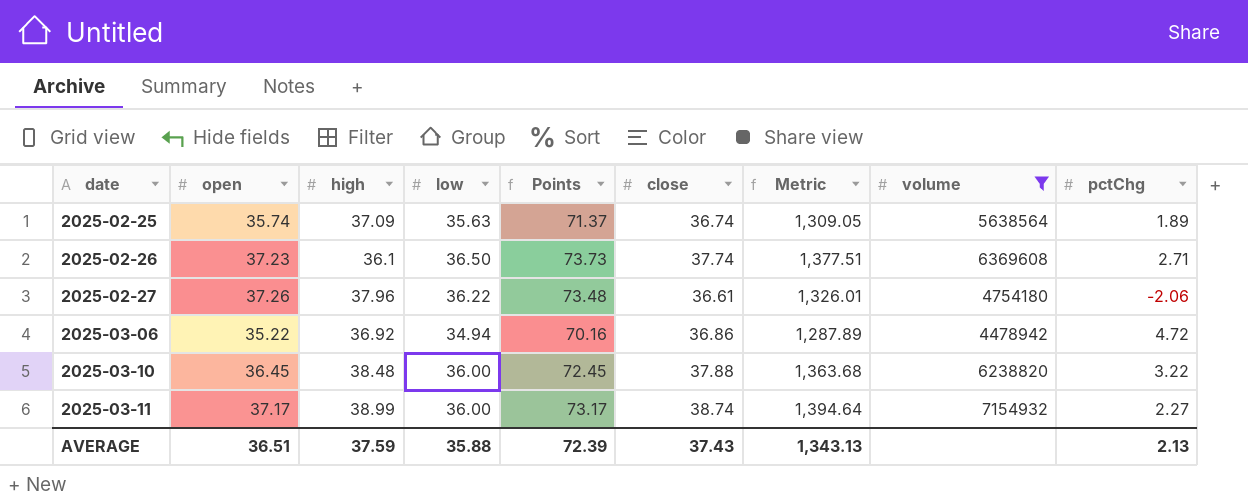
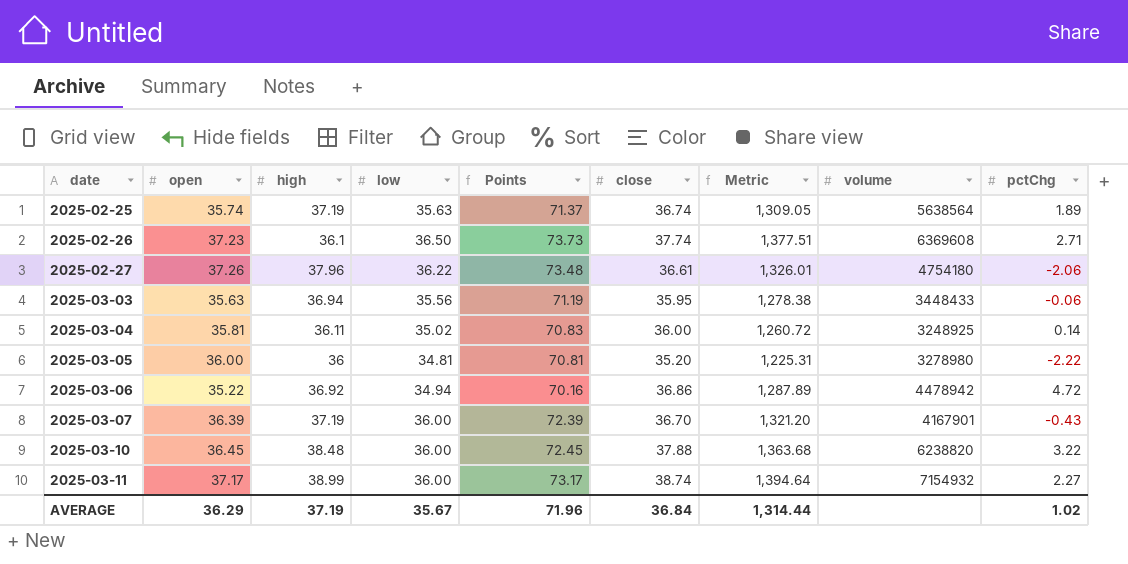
filter: volume >= 4478942 -> none
2025-02-25 | high: 37.09 -> 37.19
AVERAGE | open: 36.51 -> 36.29
AVERAGE | high: 37.59 -> 37.19
AVERAGE | low: 35.88 -> 35.67
AVERAGE | Points: 72.39 -> 71.96
AVERAGE | close: 37.43 -> 36.84
AVERAGE | Metric: 1,343.13 -> 1,314.44
AVERAGE | pctChg: 2.13 -> 1.02

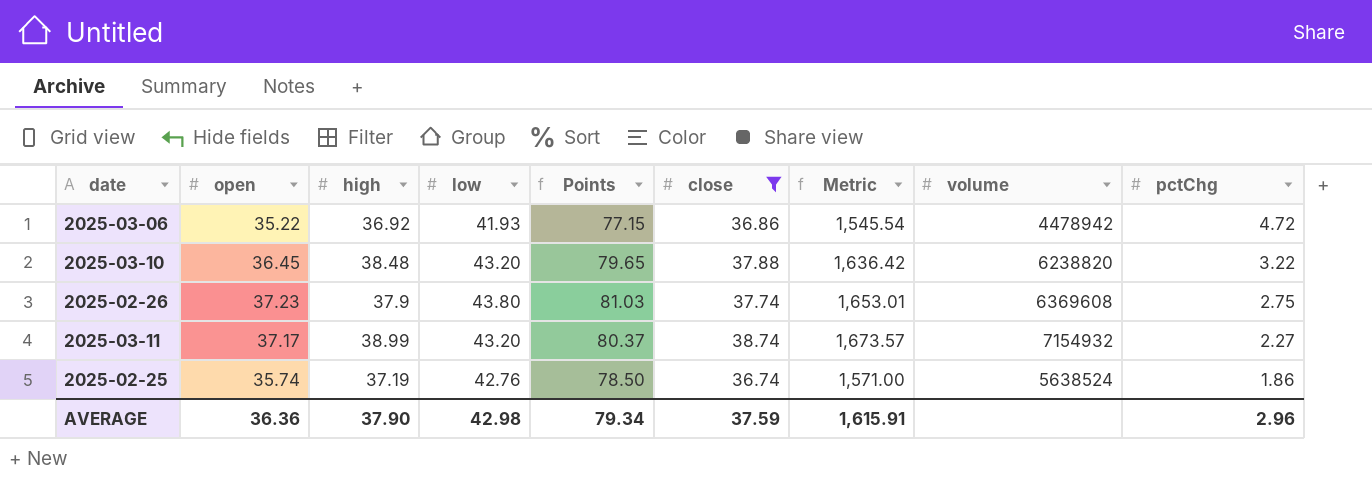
filter: none -> close >= 36.74
row order: date ascending -> pctChg descending
2025-03-06 | low: 34.94 -> 41.93
2025-03-06 | Points: 70.16 -> 77.15
2025-03-06 | Metric: 1,287.89 -> 1,545.54
2025-03-10 | low: 36.00 -> 43.20
2025-03-10 | Points: 72.45 -> 79.65
2025-03-10 | Metric: 1,363.68 -> 1,636.42
2025-02-26 | high: 36.1 -> 37.9
2025-02-26 | low: 36.50 -> 43.80
2025-02-26 | Points: 73.73 -> 81.03
2025-02-26 | Metric: 1,377.51 -> 1,653.01
2025-02-26 | pctChg: 2.71 -> 2.75
2025-03-11 | low: 36.00 -> 43.20
2025-03-11 | Points: 73.17 -> 80.37
2025-03-11 | Metric: 1,394.64 -> 1,673.57
2025-02-25 | low: 35.63 -> 42.76
2025-02-25 | Points: 71.37 -> 78.50
2025-02-25 | Metric: 1,309.05 -> 1,571.00
2025-02-25 | volume: 5638564 -> 5638524
2025-02-25 | pctChg: 1.89 -> 1.86
AVERAGE | open: 36.29 -> 36.36
AVERAGE | high: 37.19 -> 37.90
AVERAGE | low: 35.67 -> 42.98
AVERAGE | Points: 71.96 -> 79.34
AVERAGE | close: 36.84 -> 37.59
AVERAGE | Metric: 1,314.44 -> 1,615.91
AVERAGE | pctChg: 1.02 -> 2.96

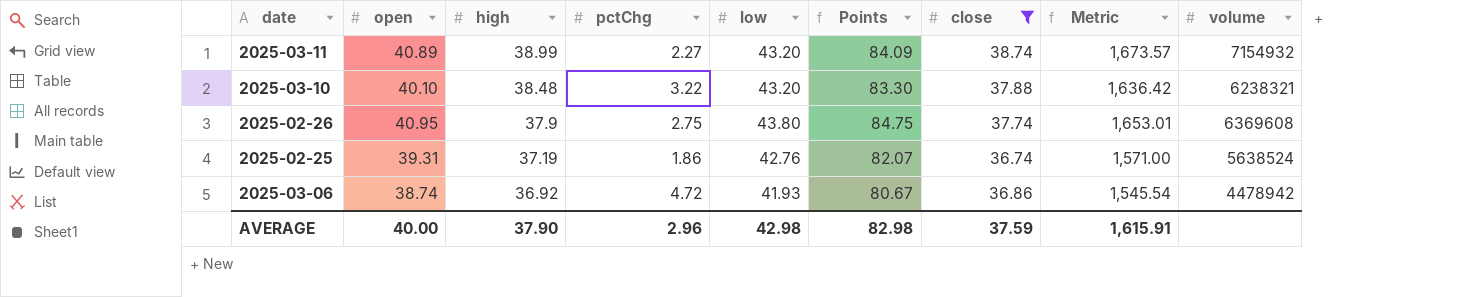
row order: pctChg descending -> high descending
column pctChg | position: 9 -> 4
2025-03-11 | open: 37.17 -> 40.89
2025-03-11 | Points: 80.37 -> 84.09
2025-03-10 | open: 36.45 -> 40.10
2025-03-10 | Points: 79.65 -> 83.30
2025-03-10 | volume: 6238820 -> 6238321
2025-02-26 | open: 37.23 -> 40.95
2025-02-26 | Points: 81.03 -> 84.75
2025-02-25 | open: 35.74 -> 39.31
2025-02-25 | Points: 78.50 -> 82.07
2025-03-06 | open: 35.22 -> 38.74
2025-03-06 | Points: 77.15 -> 80.67
AVERAGE | open: 36.36 -> 40.00
AVERAGE | Points: 79.34 -> 82.98

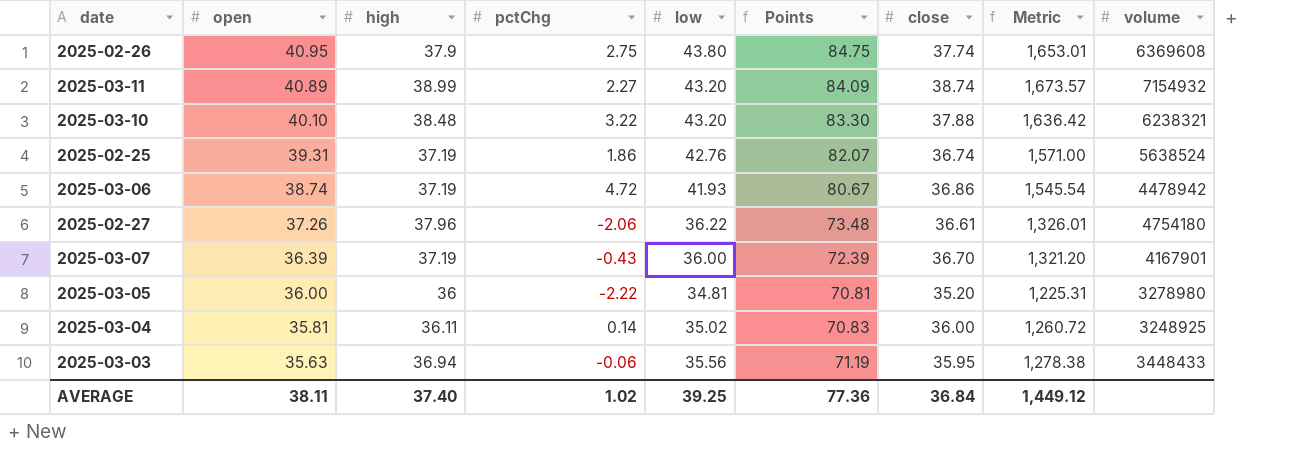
filter: close >= 36.74 -> none
row order: high descending -> open descending
2025-03-06 | high: 36.92 -> 37.19
AVERAGE | open: 40.00 -> 38.11
AVERAGE | high: 37.90 -> 37.40
AVERAGE | pctChg: 2.96 -> 1.02
AVERAGE | low: 42.98 -> 39.25
AVERAGE | Points: 82.98 -> 77.36
AVERAGE | close: 37.59 -> 36.84
AVERAGE | Metric: 1,615.91 -> 1,449.12

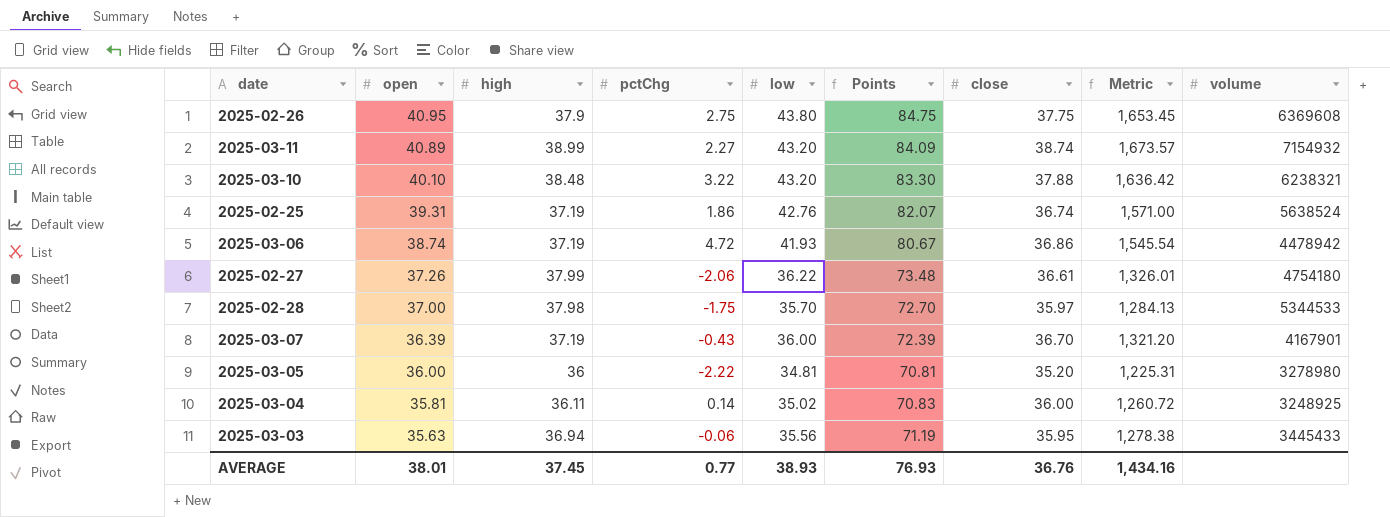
2025-02-26 | close: 37.74 -> 37.75
2025-02-26 | Metric: 1,653.01 -> 1,653.45
2025-02-27 | high: 37.96 -> 37.99
row 2025-02-28: none -> 37.00 | 37.98 | -1.75 | 35.70 | 72.70 | 35.97 | 1,284.13 | 5344533
2025-03-03 | volume: 3448433 -> 3445433
AVERAGE | open: 38.11 -> 38.01
AVERAGE | high: 37.40 -> 37.45
AVERAGE | pctChg: 1.02 -> 0.77
AVERAGE | low: 39.25 -> 38.93
AVERAGE | Points: 77.36 -> 76.93
AVERAGE | close: 36.84 -> 36.76
AVERAGE | Metric: 1,449.12 -> 1,434.16

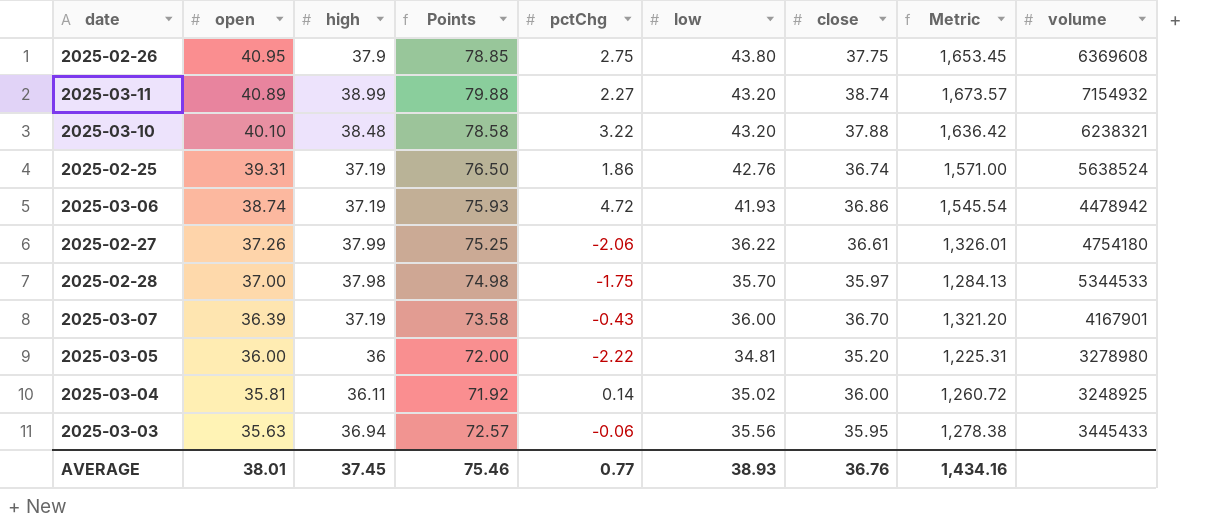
column Points | formula: [open] + [low] -> [open] + [high]
column Points | position: 6 -> 4
AVERAGE | Points: 76.93 -> 75.46

